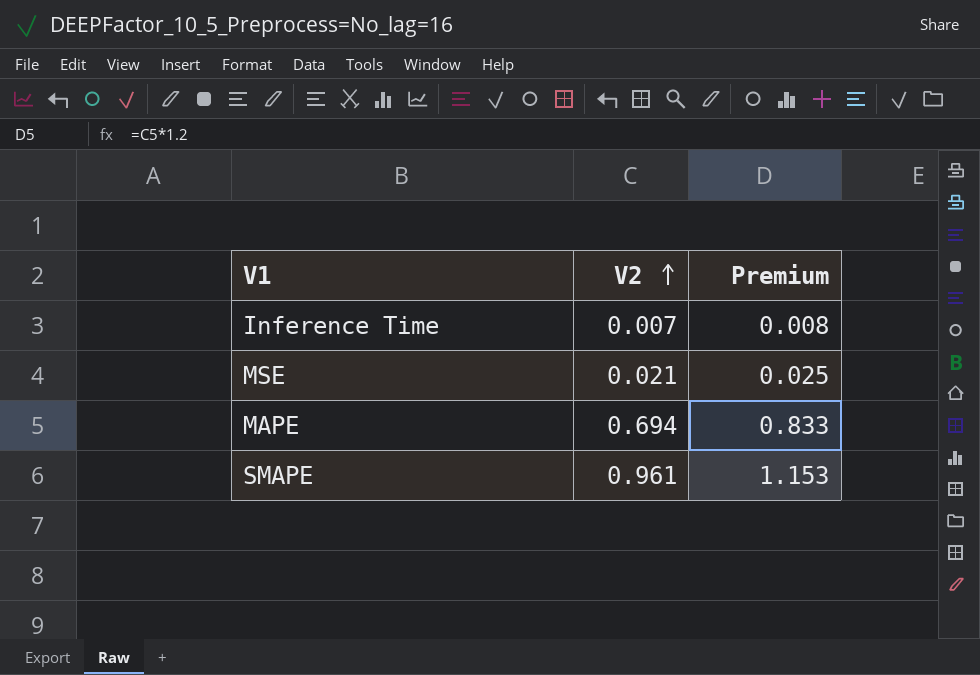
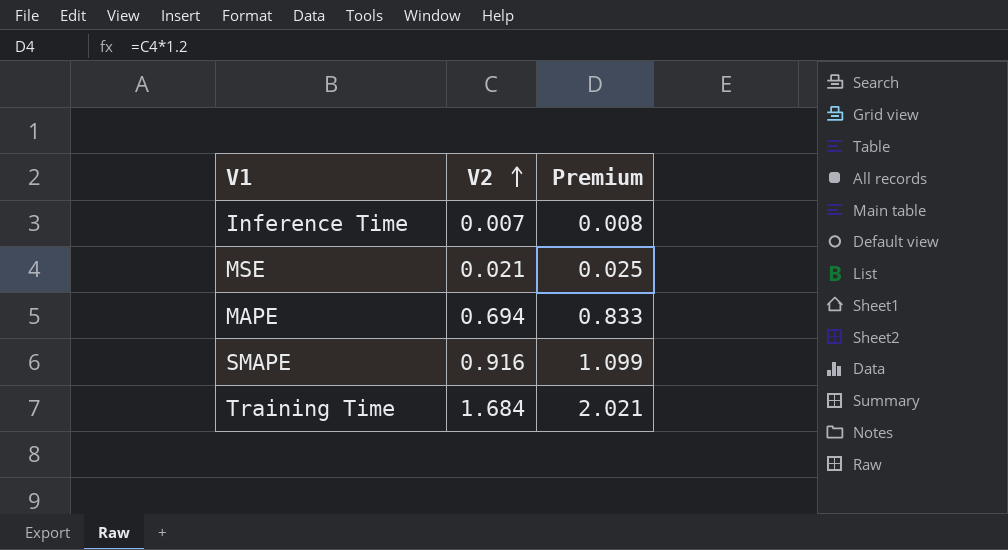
SMAPE | V2: 0.961 -> 0.916
SMAPE | Premium: 1.153 -> 1.099
row Training Time: none -> 1.684 | 2.021

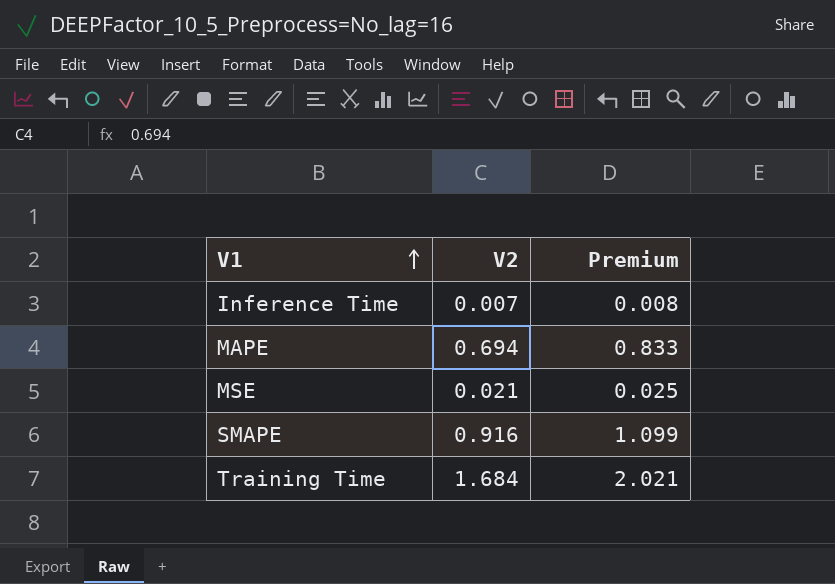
row order: V2 ascending -> V1 ascending

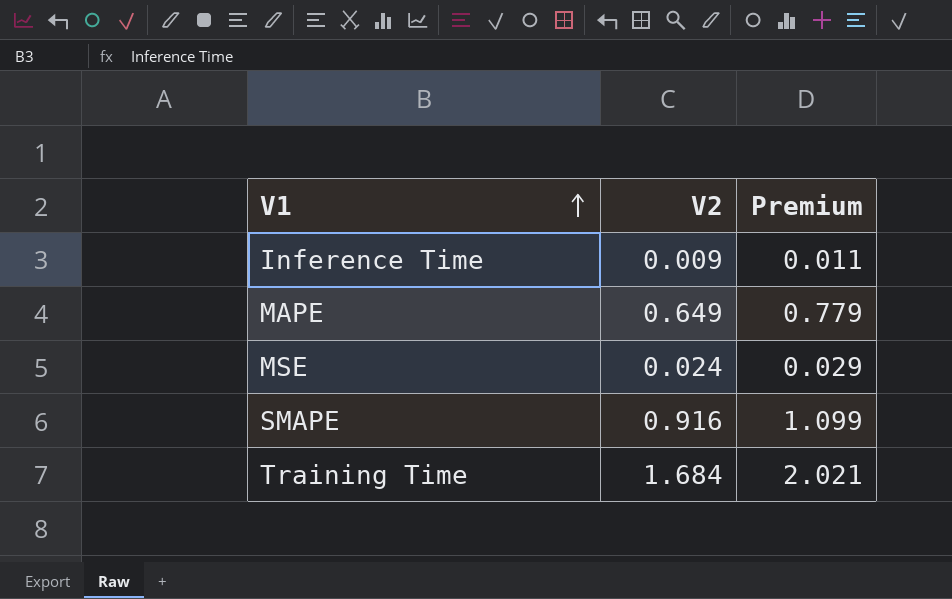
Inference Time | V2: 0.007 -> 0.009
Inference Time | Premium: 0.008 -> 0.011
MAPE | V2: 0.694 -> 0.649
MAPE | Premium: 0.833 -> 0.779
MSE | V2: 0.021 -> 0.024
MSE | Premium: 0.025 -> 0.029

